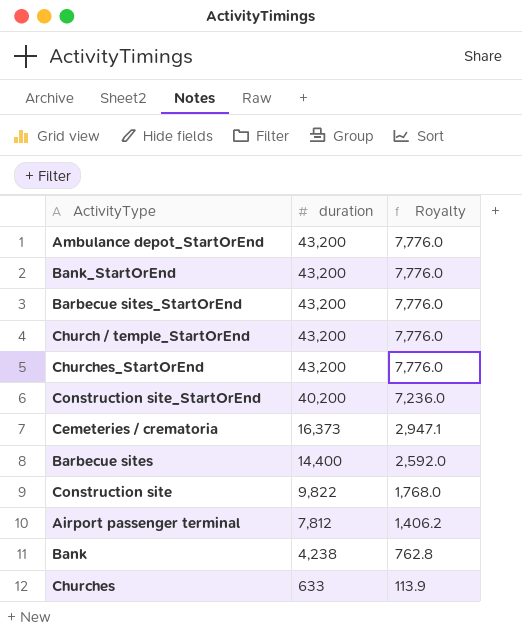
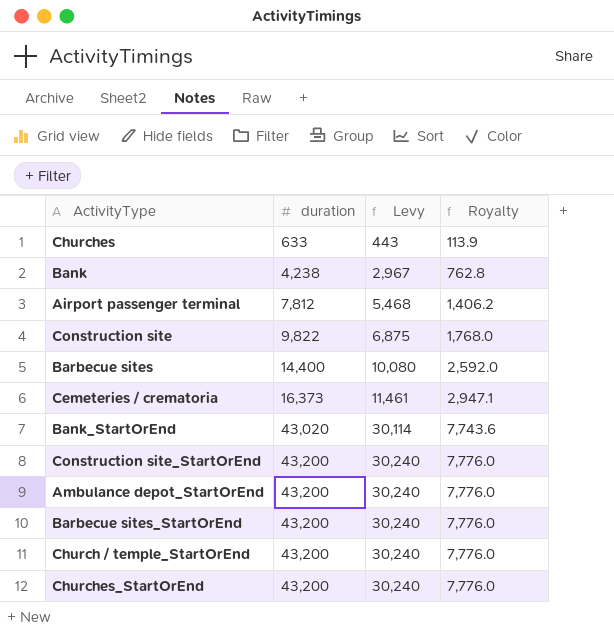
row order: duration descending -> duration ascending
column Levy | formula: none -> [duration] * 0.7
Bank_StartOrEnd | duration: 43,200 -> 43,020
Bank_StartOrEnd | Royalty: 7,776.0 -> 7,743.6
Construction site_StartOrEnd | duration: 40,200 -> 43,200
Construction site_StartOrEnd | Royalty: 7,236.0 -> 7,776.0

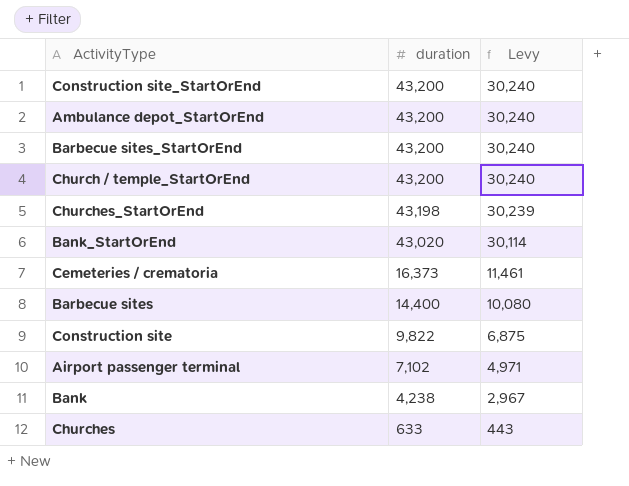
row order: duration ascending -> duration descending
column Royalty | formula: [duration] * 0.18 -> none
Churches_StartOrEnd | duration: 43,200 -> 43,198
Churches_StartOrEnd | Levy: 30,240 -> 30,239
Airport passenger terminal | duration: 7,812 -> 7,102
Airport passenger terminal | Levy: 5,468 -> 4,971

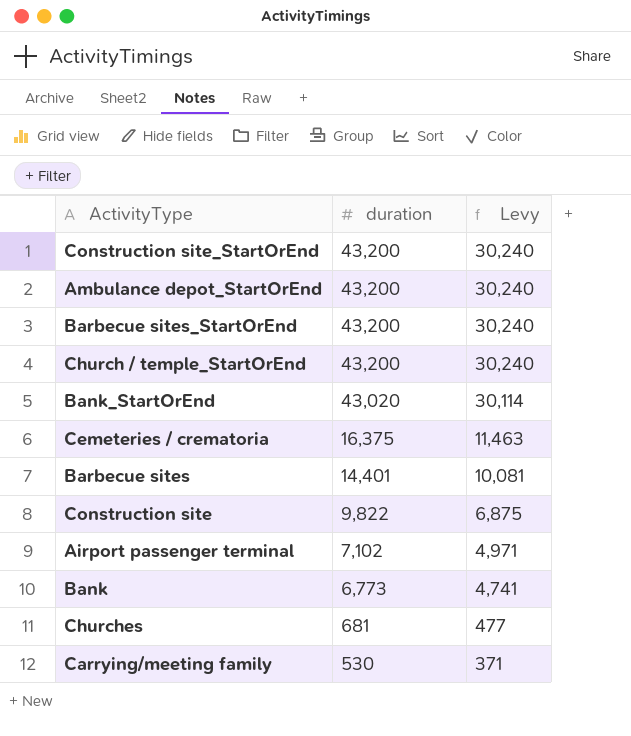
row Churches_StartOrEnd: 43,198 | 30,239 -> none
Cemeteries / crematoria | duration: 16,373 -> 16,375
Cemeteries / crematoria | Levy: 11,461 -> 11,463
Barbecue sites | duration: 14,400 -> 14,401
Barbecue sites | Levy: 10,080 -> 10,081
Bank | duration: 4,238 -> 6,773
Bank | Levy: 2,967 -> 4,741
Churches | duration: 633 -> 681
Churches | Levy: 443 -> 477
row Carrying/meeting family: none -> 530 | 371

